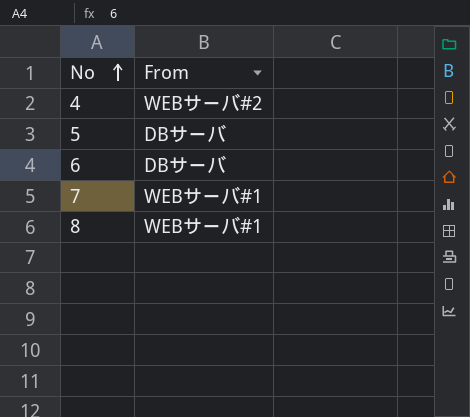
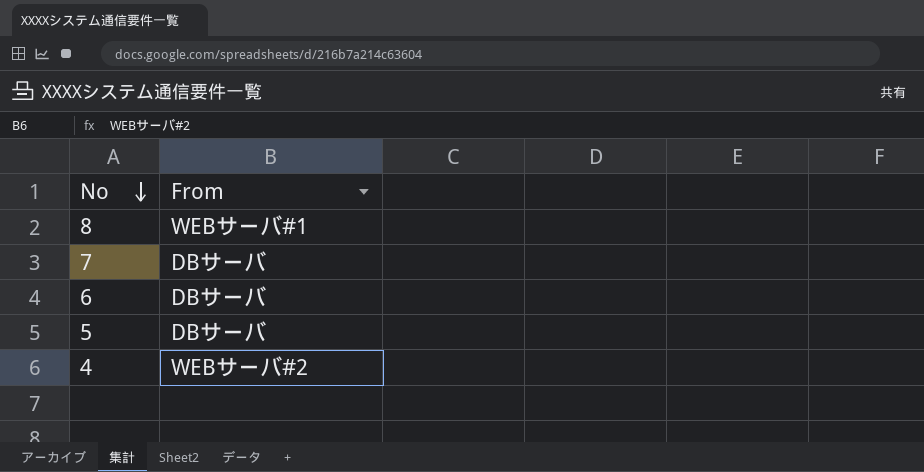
row order: No ascending -> No descending
7 | From: WEBサーバ#1 -> DBサーバ

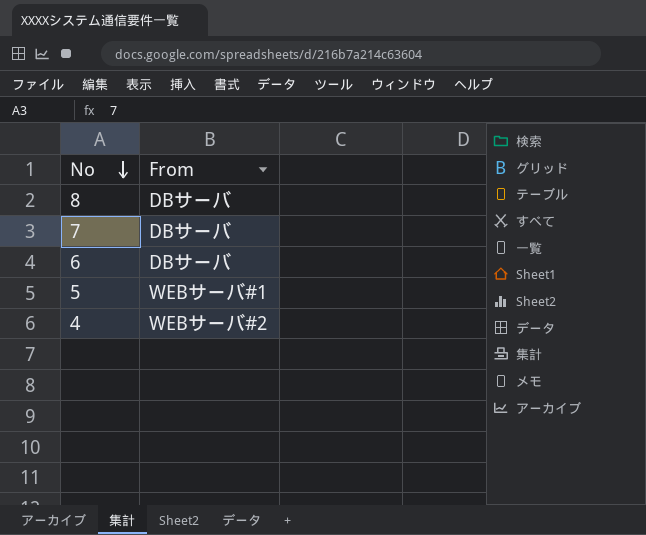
8 | From: WEBサーバ#1 -> DBサーバ
5 | From: DBサーバ -> WEBサーバ#1

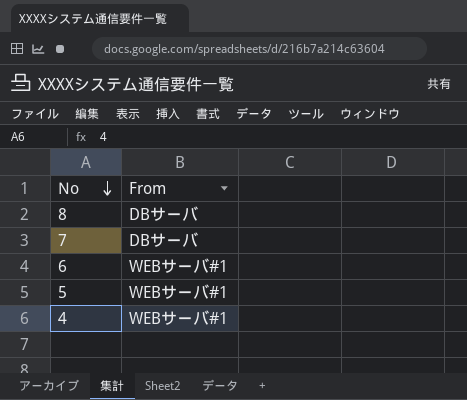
6 | From: DBサーバ -> WEBサーバ#1
4 | From: WEBサーバ#2 -> WEBサーバ#1

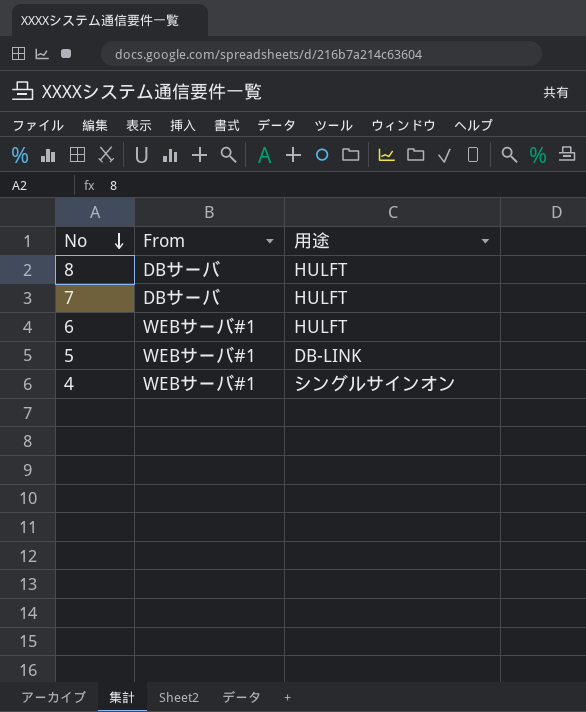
column 用途 | position: none -> 3

